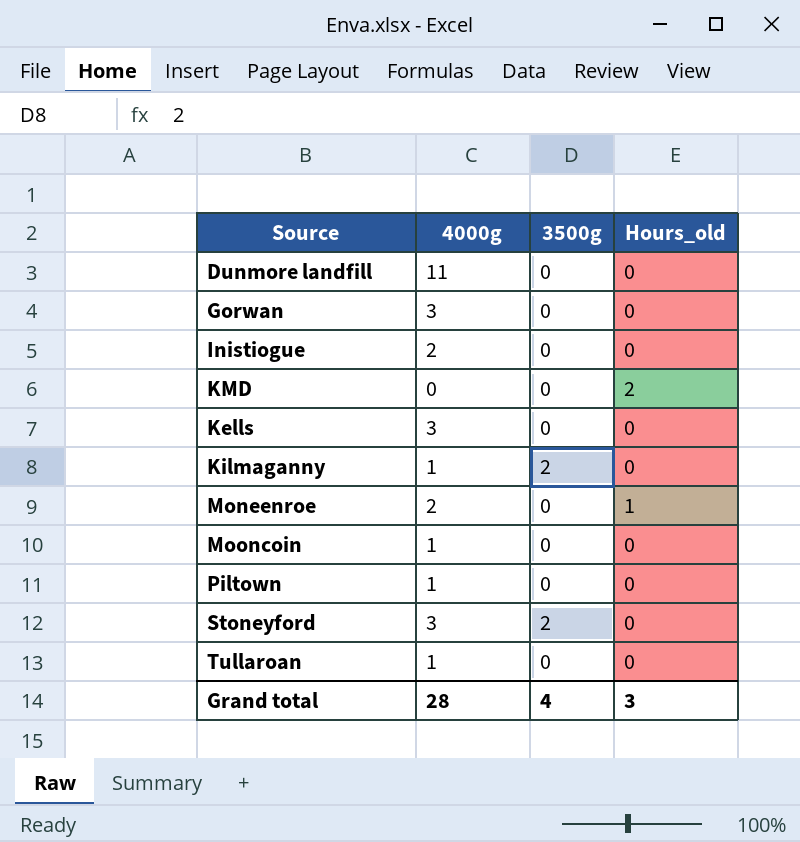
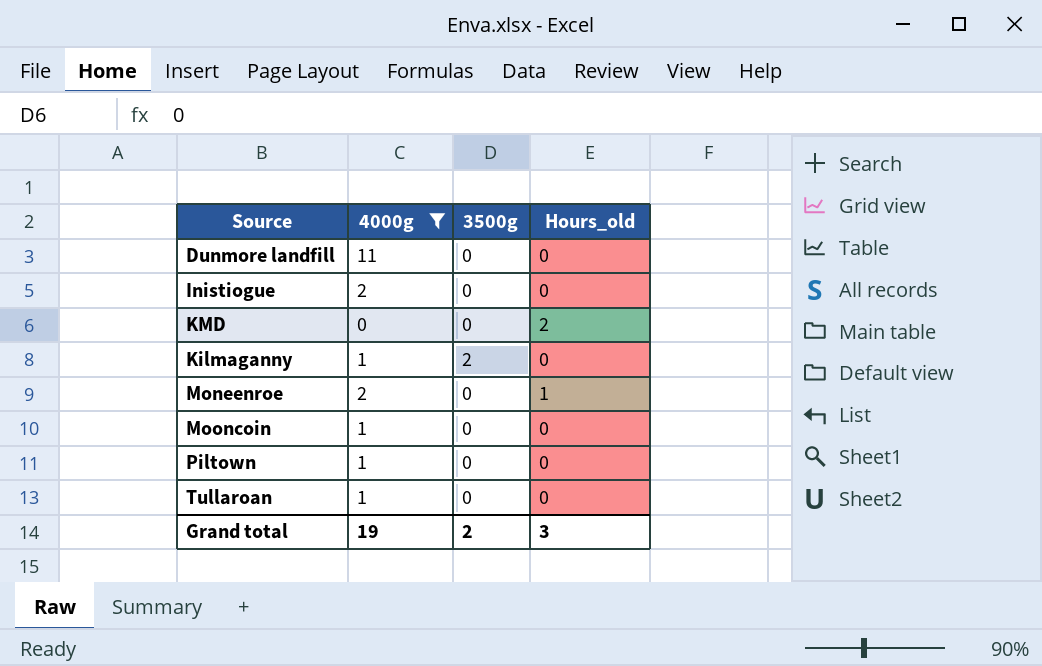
filter: none -> 4000g != 3
Grand total | 4000g: 28 -> 19
Grand total | 3500g: 4 -> 2

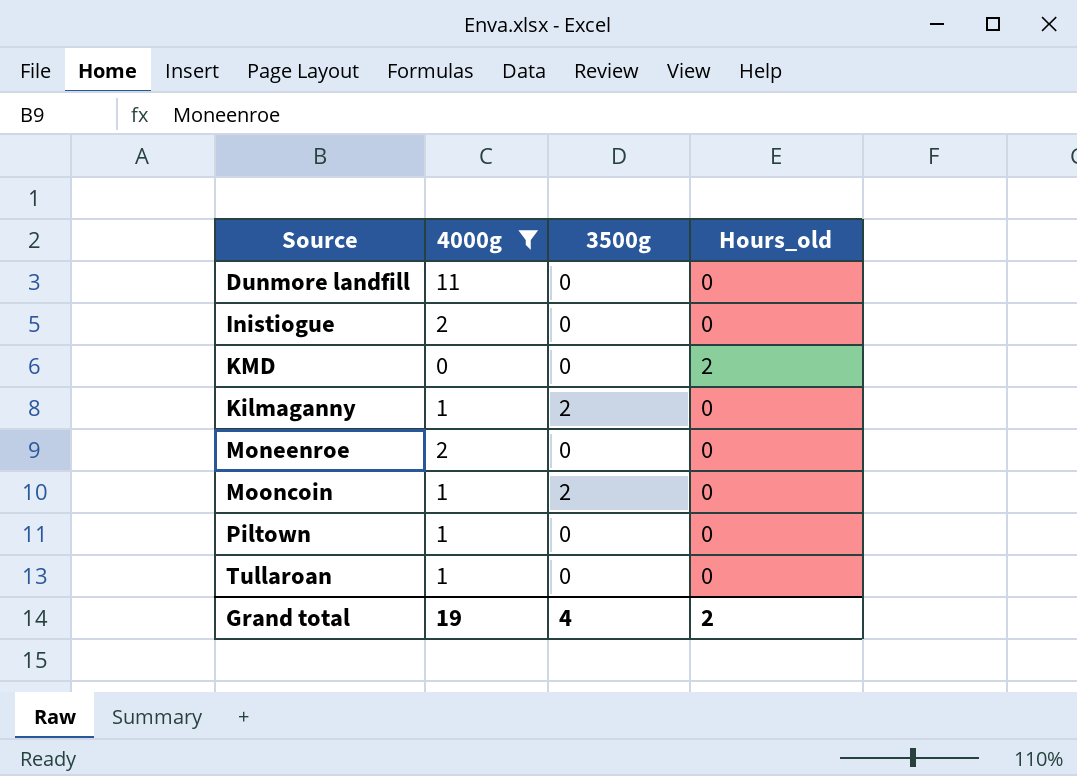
Moneenroe | Hours_old: 1 -> 0
Mooncoin | 3500g: 0 -> 2
Grand total | 3500g: 2 -> 4
Grand total | Hours_old: 3 -> 2

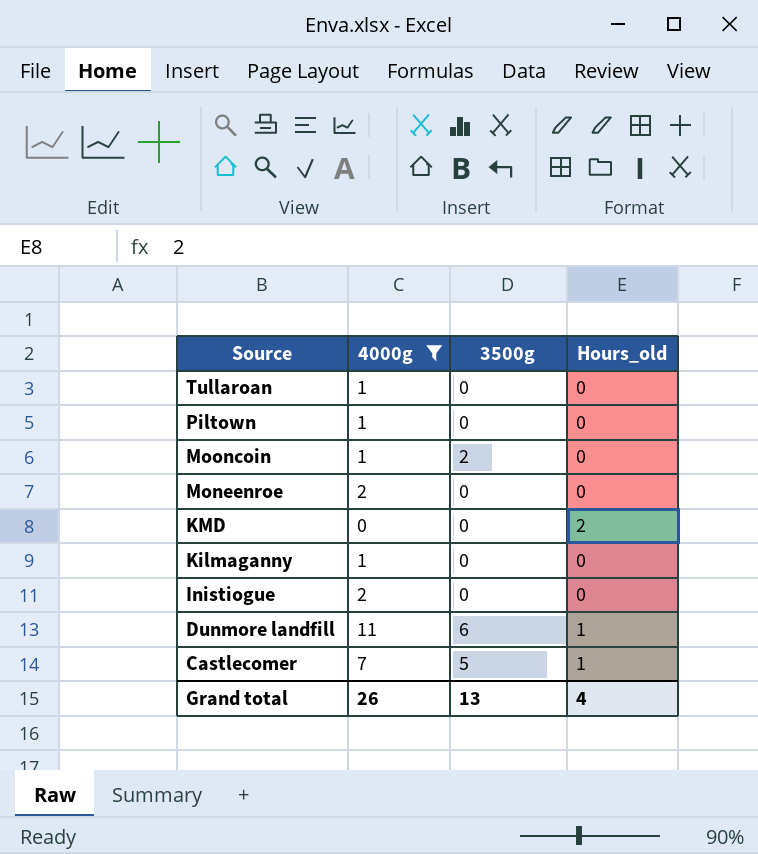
row order: none -> Source descending
Kilmaganny | 3500g: 2 -> 0
Dunmore landfill | 3500g: 0 -> 6
Dunmore landfill | Hours_old: 0 -> 1
row Castlecomer: none -> 7 | 5 | 1
Grand total | 4000g: 19 -> 26
Grand total | 3500g: 4 -> 13
Grand total | Hours_old: 2 -> 4

